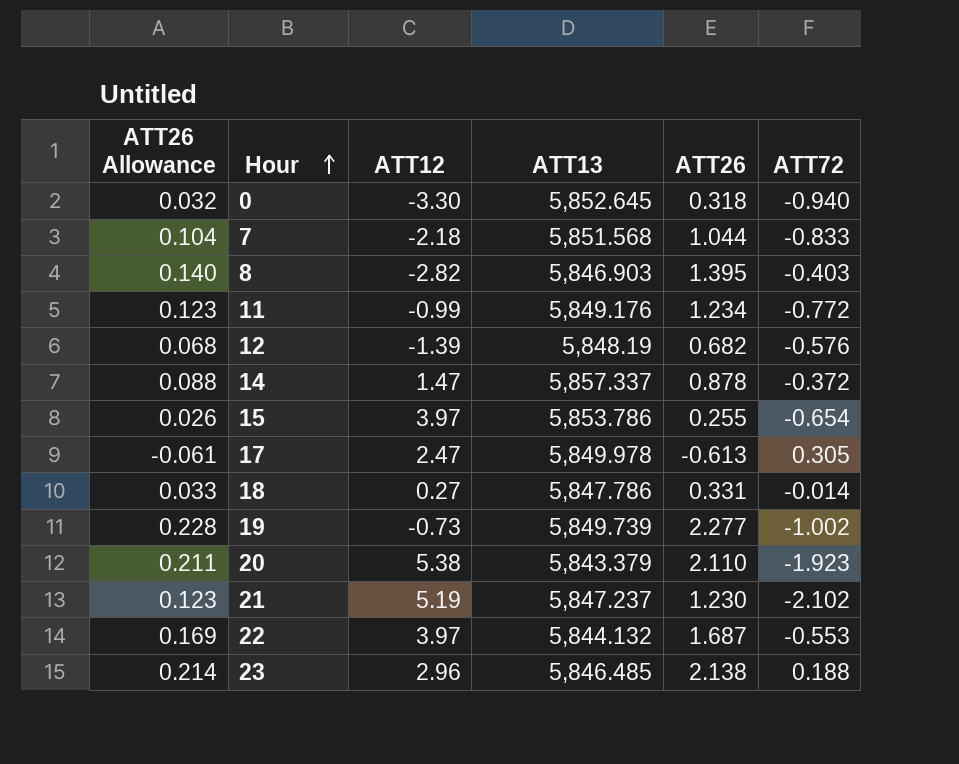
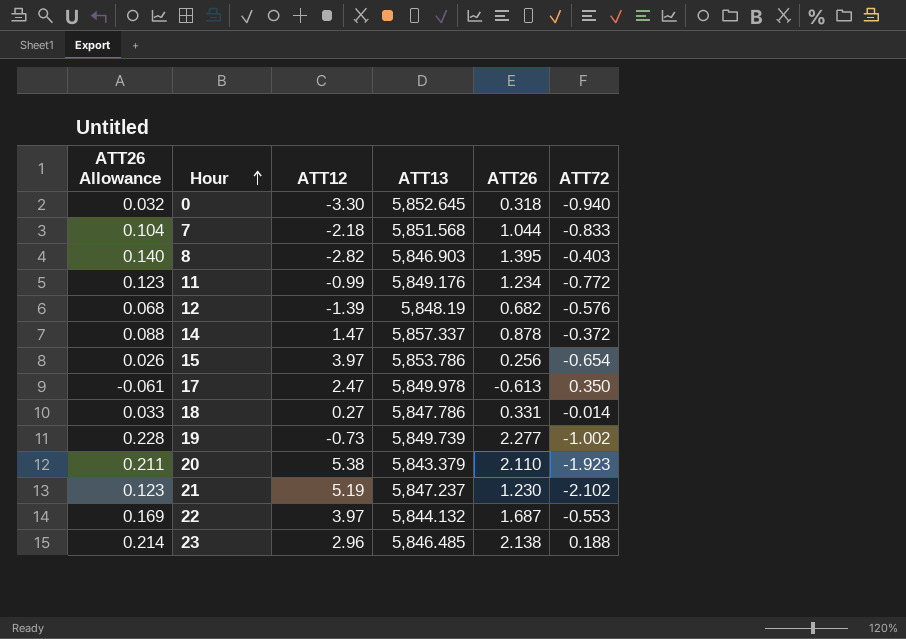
15 | ATT26: 0.255 -> 0.256
17 | ATT72: 0.305 -> 0.350

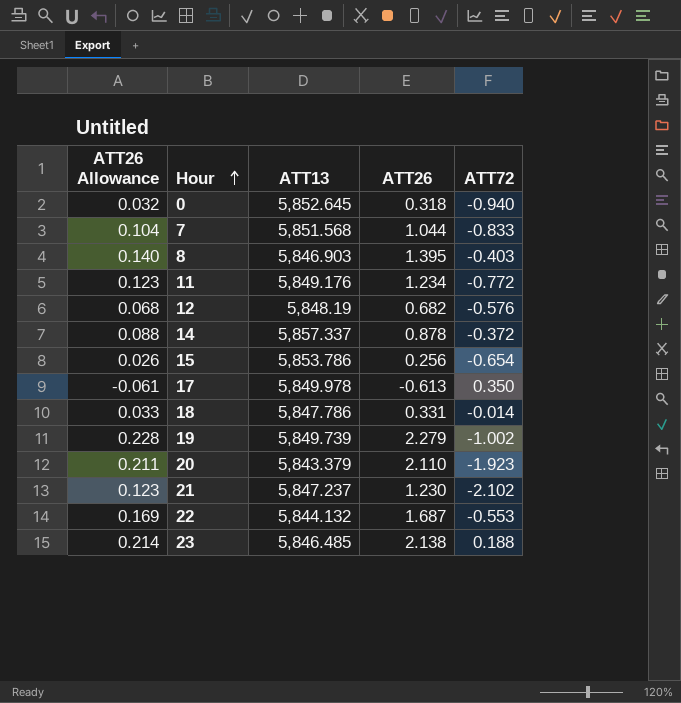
column ATT12 | position: 3 -> none
19 | ATT26: 2.277 -> 2.279

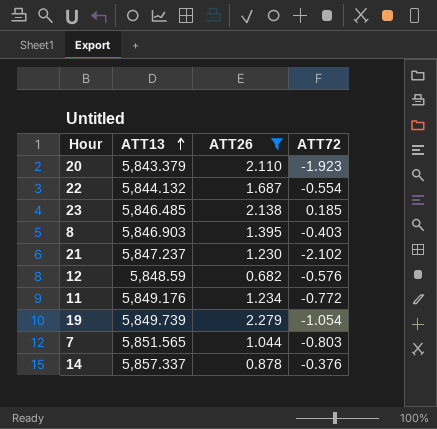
filter: none -> ATT26 >= 0.682
row order: Hour ascending -> ATT13 ascending
column ATT26 Allowance | formula: [ATT26] * 0.1 -> none
22 | ATT72: -0.553 -> -0.554
23 | ATT72: 0.188 -> 0.185
12 | ATT13: 5,848.19 -> 5,848.59
19 | ATT72: -1.002 -> -1.054
7 | ATT13: 5,851.568 -> 5,851.565
7 | ATT72: -0.833 -> -0.803
14 | ATT72: -0.372 -> -0.376

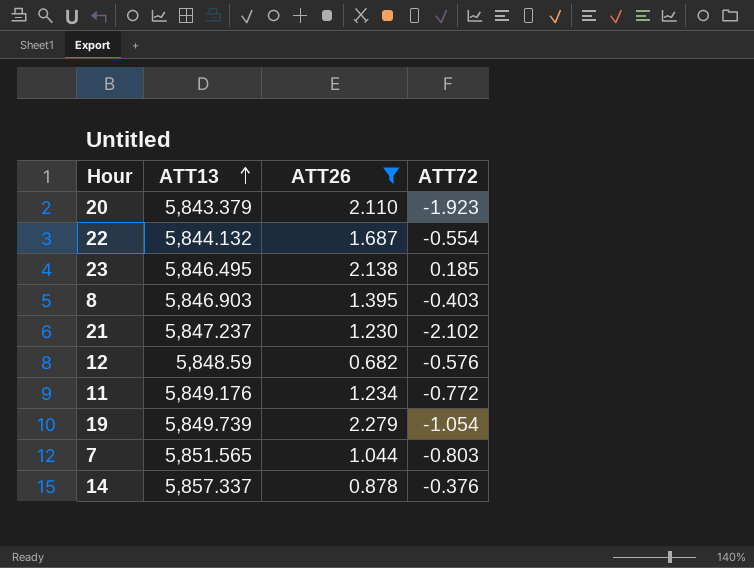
23 | ATT13: 5,846.485 -> 5,846.495

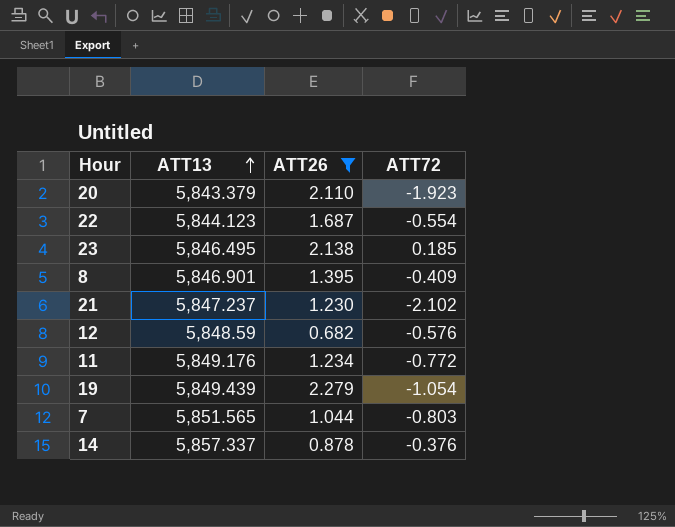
22 | ATT13: 5,844.132 -> 5,844.123
8 | ATT13: 5,846.903 -> 5,846.901
8 | ATT72: -0.403 -> -0.409
19 | ATT13: 5,849.739 -> 5,849.439

